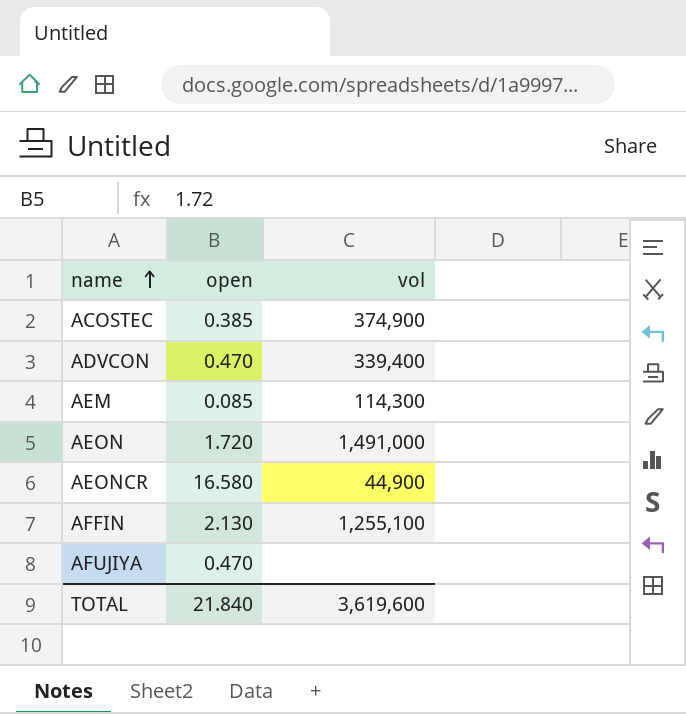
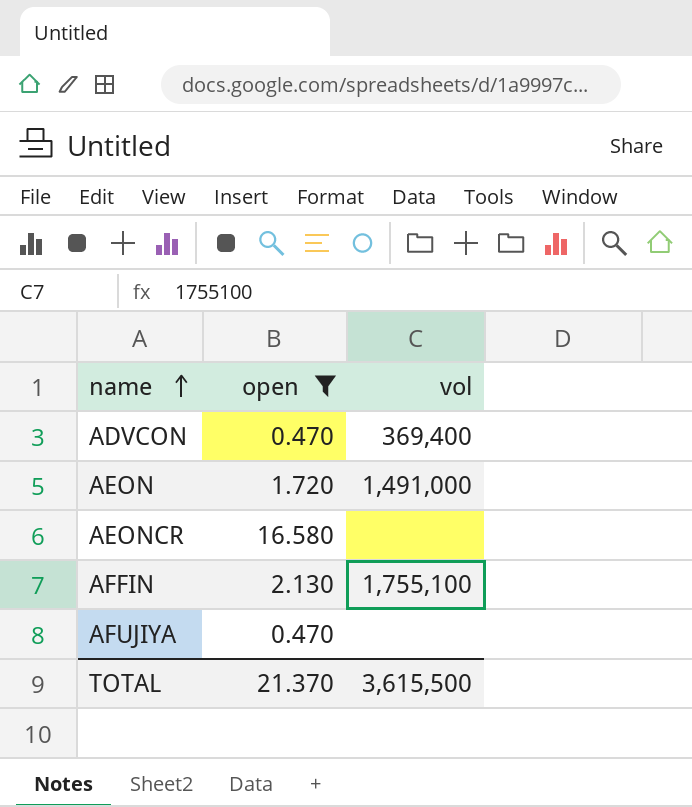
filter: none -> open >= 0.470
ADVCON | vol: 339,400 -> 369,400
AEONCR | vol: 44,900 -> none
AFFIN | vol: 1,255,100 -> 1,755,100
TOTAL | open: 21.840 -> 21.370
TOTAL | vol: 3,619,600 -> 3,615,500

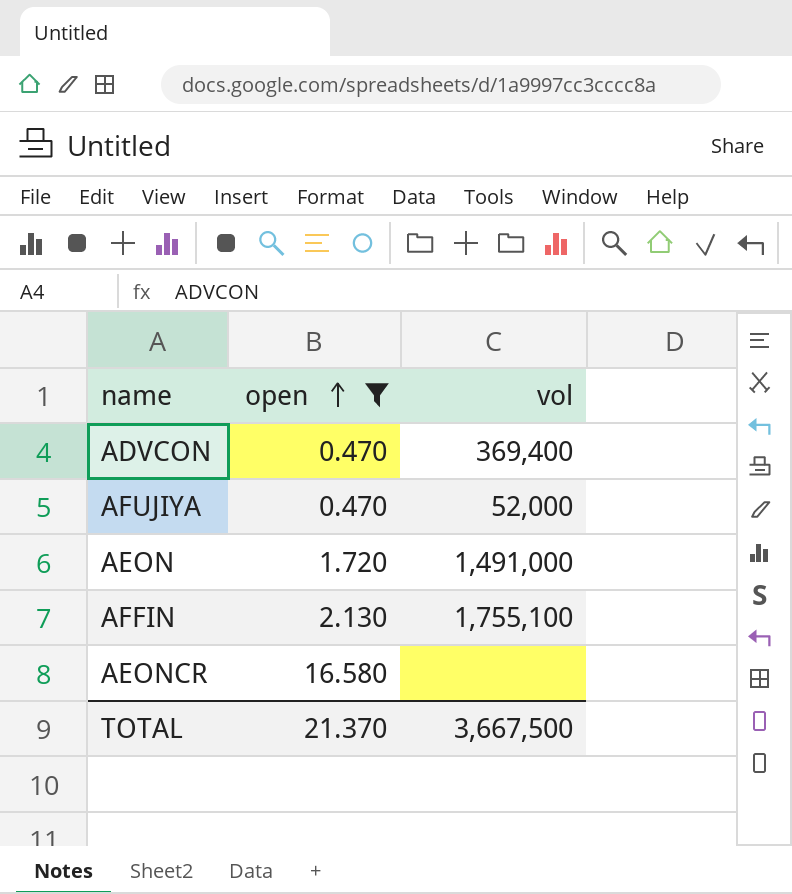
row order: name ascending -> open ascending
AFUJIYA | vol: none -> 52,000
TOTAL | vol: 3,615,500 -> 3,667,500

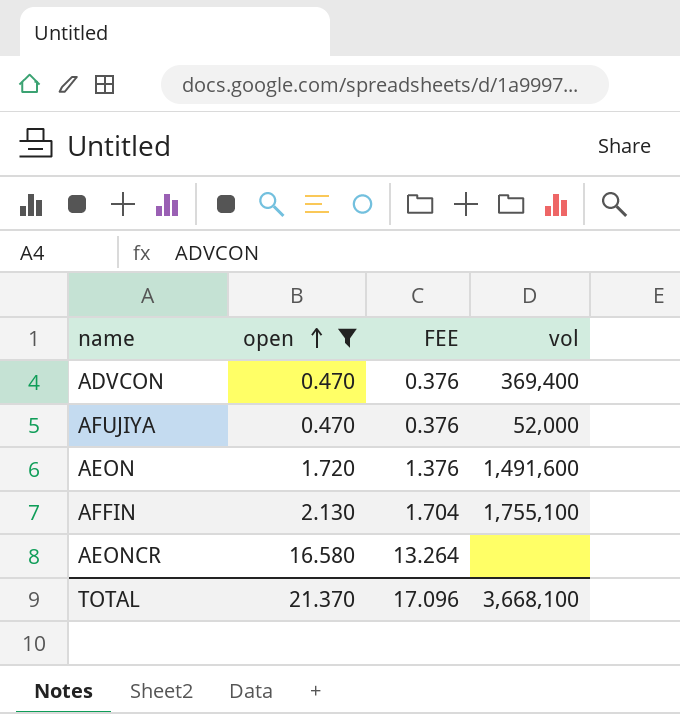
column FEE | formula: none -> [open] * 0.8
AEON | vol: 1,491,000 -> 1,491,600
TOTAL | vol: 3,667,500 -> 3,668,100

